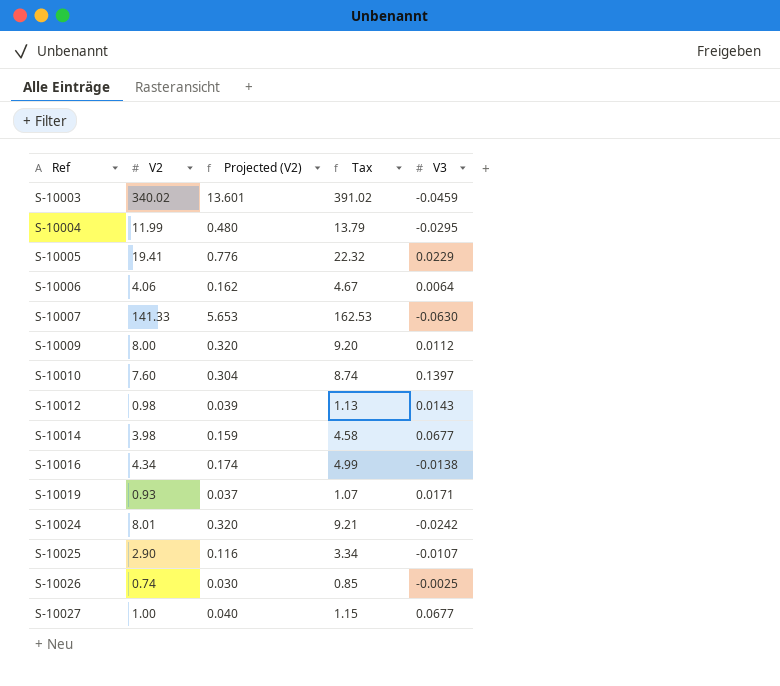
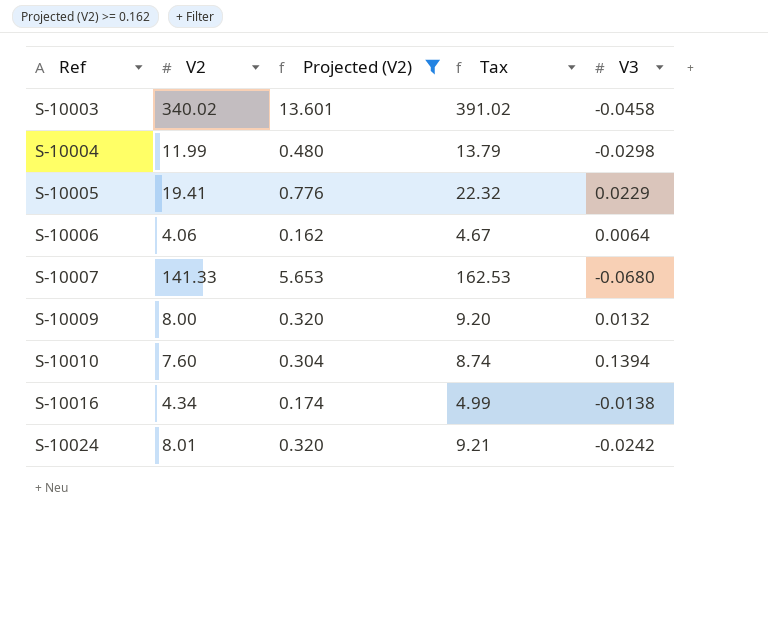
filter: none -> Projected (V2) >= 0.162
S-10003 | V3: -0.0459 -> -0.0458
S-10004 | V3: -0.0295 -> -0.0298
S-10007 | V3: -0.0630 -> -0.0680
S-10009 | V3: 0.0112 -> 0.0132
S-10010 | V3: 0.1397 -> 0.1394

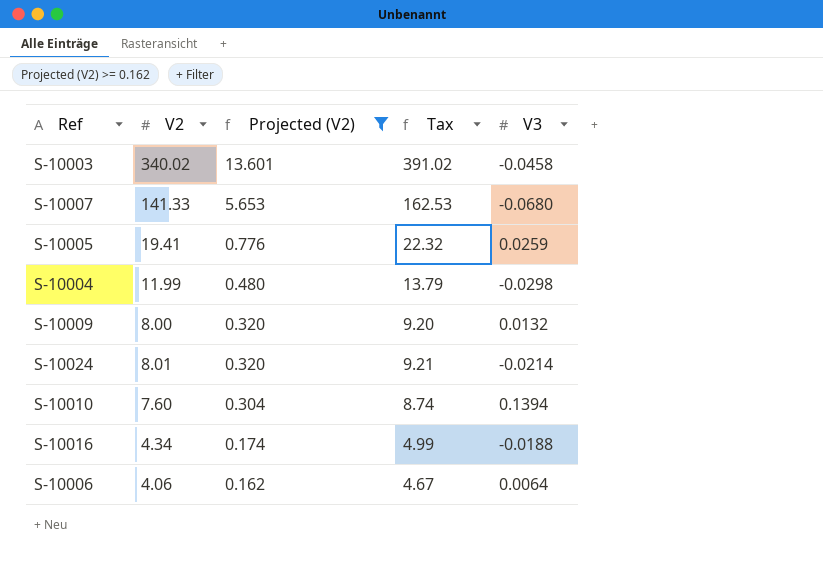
row order: Ref ascending -> Projected (V2) descending
S-10005 | V3: 0.0229 -> 0.0259
S-10024 | V3: -0.0242 -> -0.0214
S-10016 | V3: -0.0138 -> -0.0188

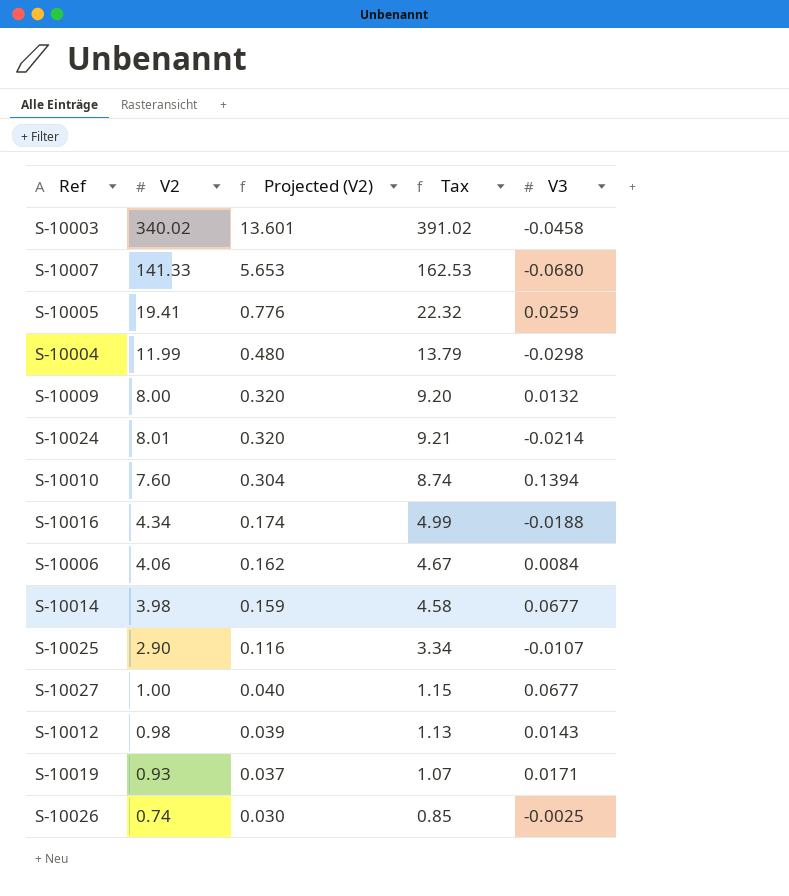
filter: Projected (V2) >= 0.162 -> none
S-10006 | V3: 0.0064 -> 0.0084

